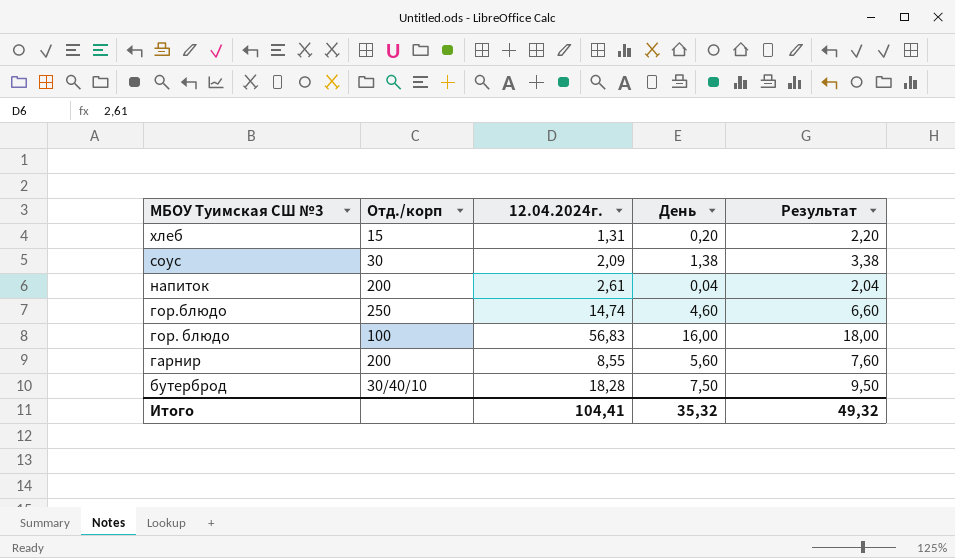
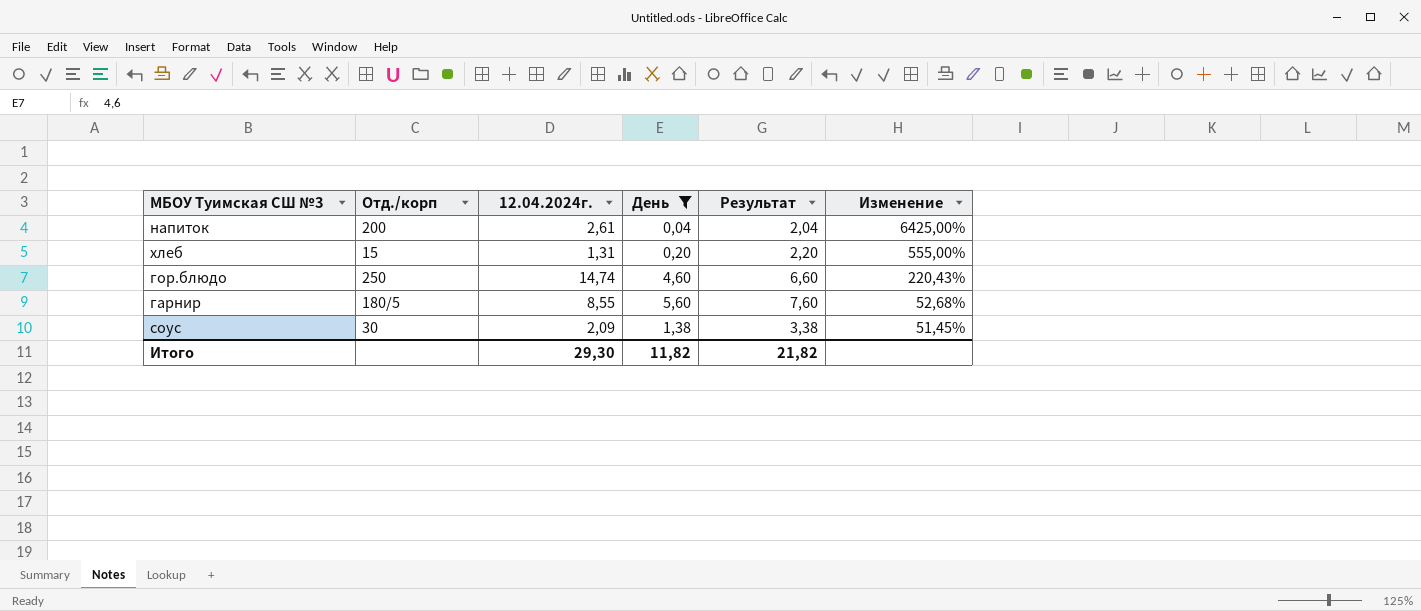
filter: none -> День <= 5,60
row order: МБОУ Туимская СШ №3 descending -> Изменение descending
column Изменение | formula: none -> ([12.04.2024г.] - [День]) / [День]
гарнир | Отд./корп: 200 -> 180/5
Итого | 12.04.2024г.: 104,41 -> 29,30
Итого | День: 35,32 -> 11,82
Итого | Результат: 49,32 -> 21,82

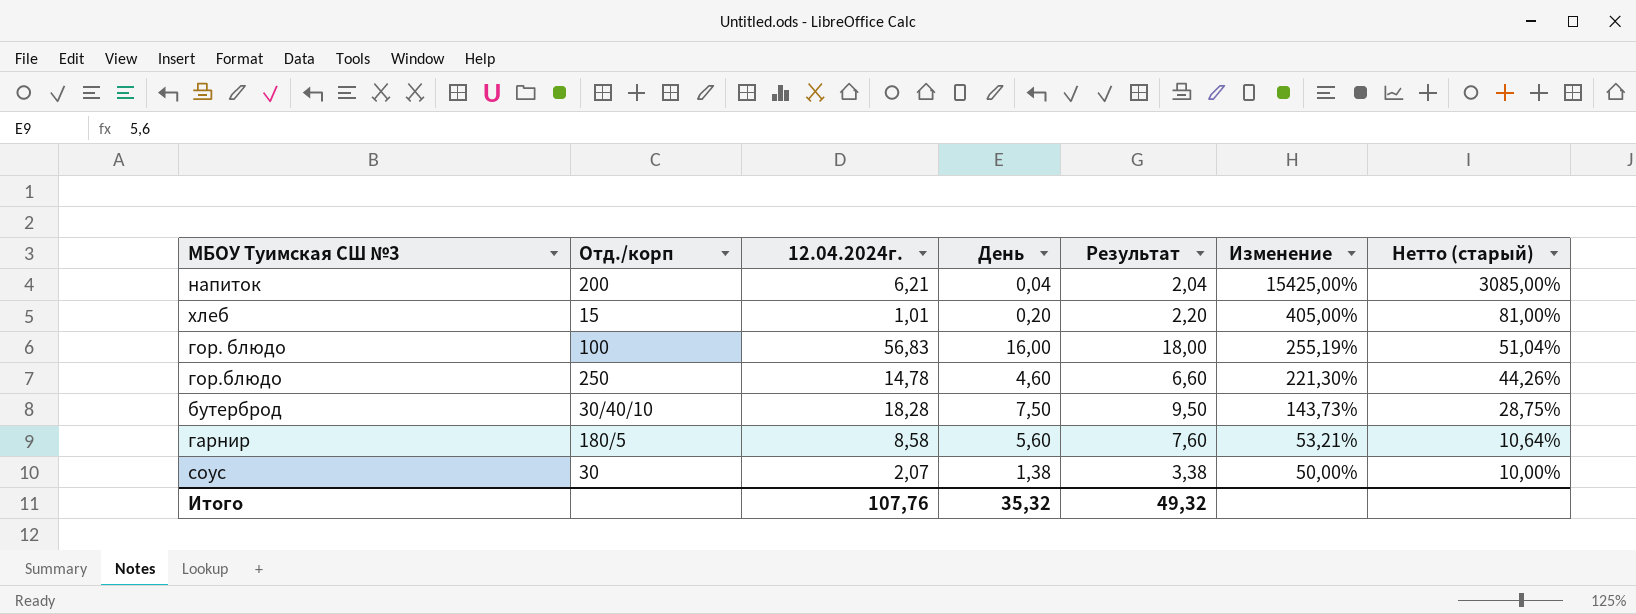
filter: День <= 5,60 -> none
column Нетто (старый) | formula: none -> [Изменение] * 0,2
напиток | 12.04.2024г.: 2,61 -> 6,21
напиток | Изменение: 6425,00% -> 15425,00%
хлеб | 12.04.2024г.: 1,31 -> 1,01
хлеб | Изменение: 555,00% -> 405,00%
гор.блюдо | 12.04.2024г.: 14,74 -> 14,78
гор.блюдо | Изменение: 220,43% -> 221,30%
гарнир | 12.04.2024г.: 8,55 -> 8,58
гарнир | Изменение: 52,68% -> 53,21%
соус | 12.04.2024г.: 2,09 -> 2,07
соус | Изменение: 51,45% -> 50,00%
Итого | 12.04.2024г.: 29,30 -> 107,76
Итого | День: 11,82 -> 35,32
Итого | Результат: 21,82 -> 49,32

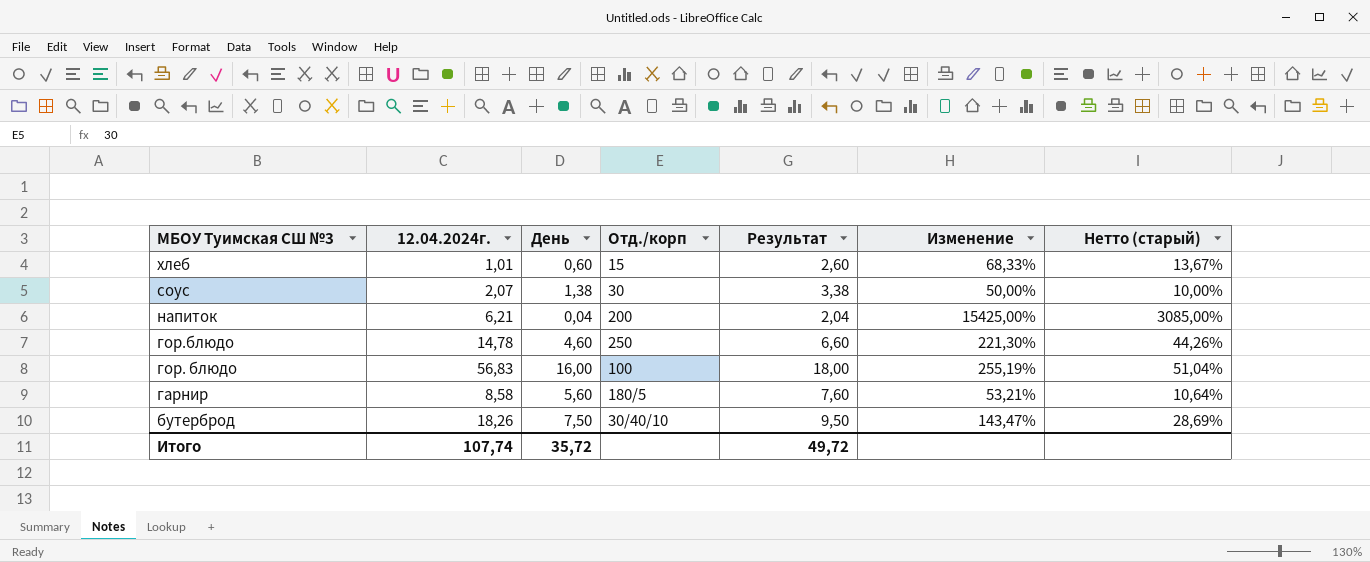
row order: Изменение descending -> МБОУ Туимская СШ №3 descending
column Отд./корп | position: 2 -> 4
хлеб | День: 0,20 -> 0,60
хлеб | Результат: 2,20 -> 2,60
хлеб | Изменение: 405,00% -> 68,33%
хлеб | Нетто (старый): 81,00% -> 13,67%
бутерброд | 12.04.2024г.: 18,28 -> 18,26
бутерброд | Изменение: 143,73% -> 143,47%
бутерброд | Нетто (старый): 28,75% -> 28,69%
Итого | 12.04.2024г.: 107,76 -> 107,74
Итого | День: 35,32 -> 35,72
Итого | Результат: 49,32 -> 49,72

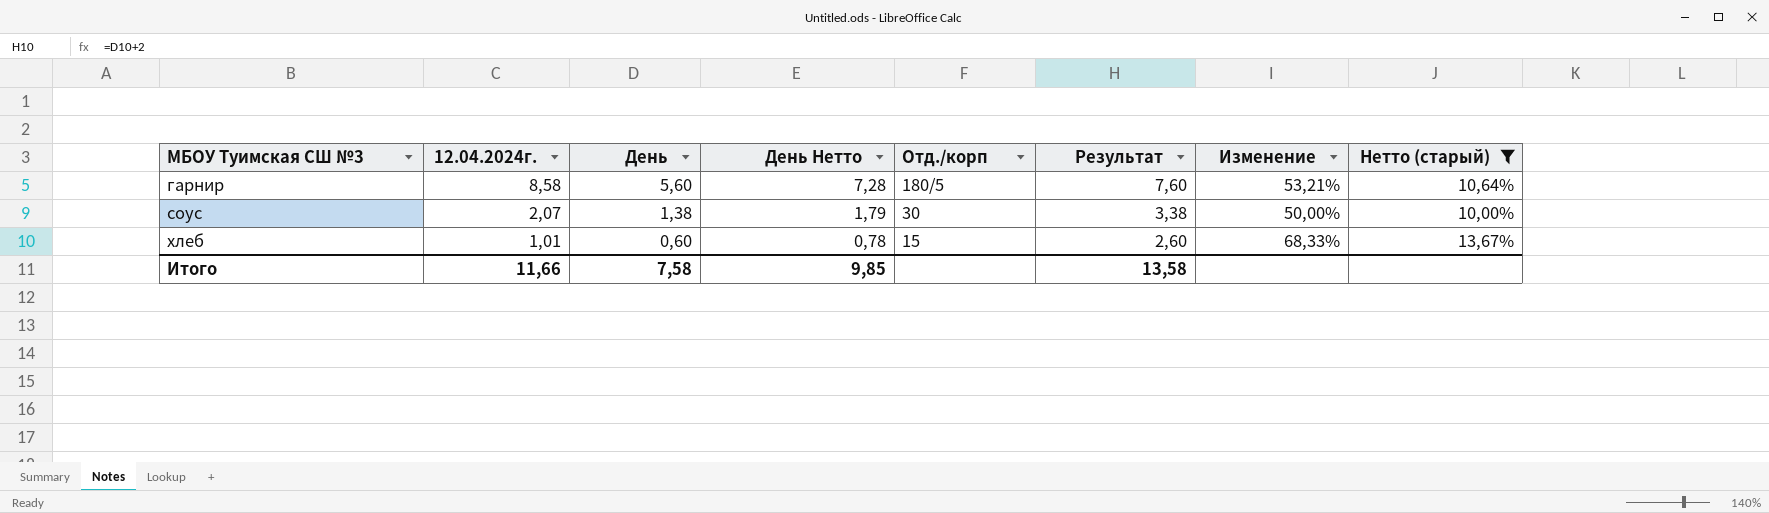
filter: none -> Нетто (старый) <= 13,67%
row order: МБОУ Туимская СШ №3 descending -> МБОУ Туимская СШ №3 ascending
column День Нетто | formula: none -> [День] * 1,3
Итого | 12.04.2024г.: 107,74 -> 11,66
Итого | День: 35,72 -> 7,58
Итого | Результат: 49,72 -> 13,58

